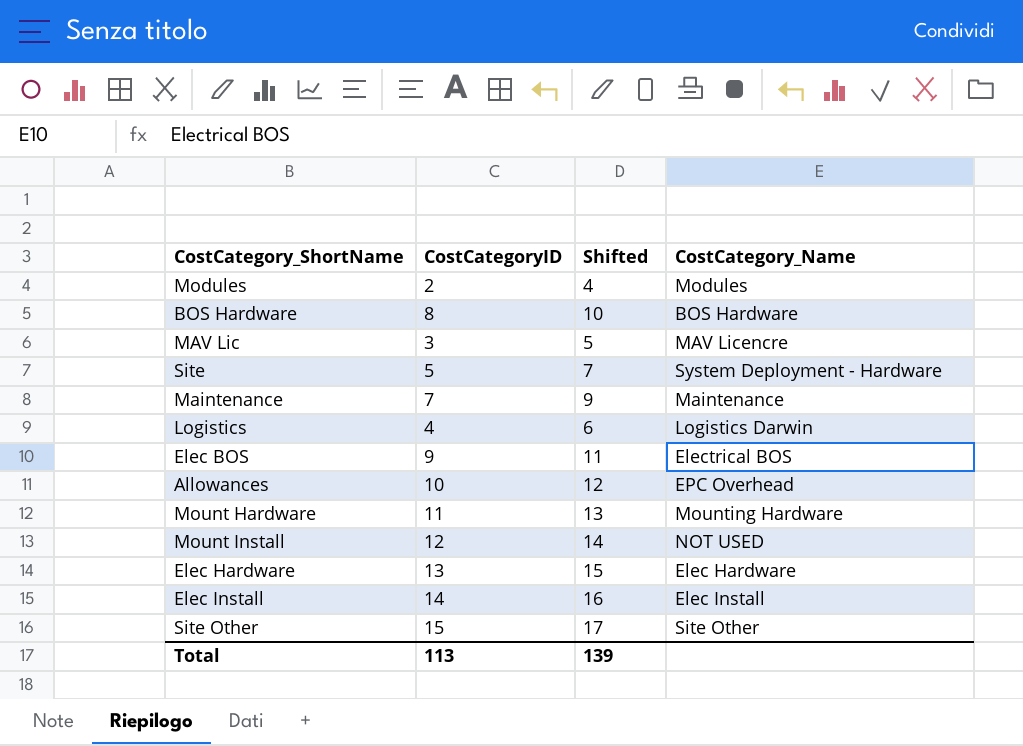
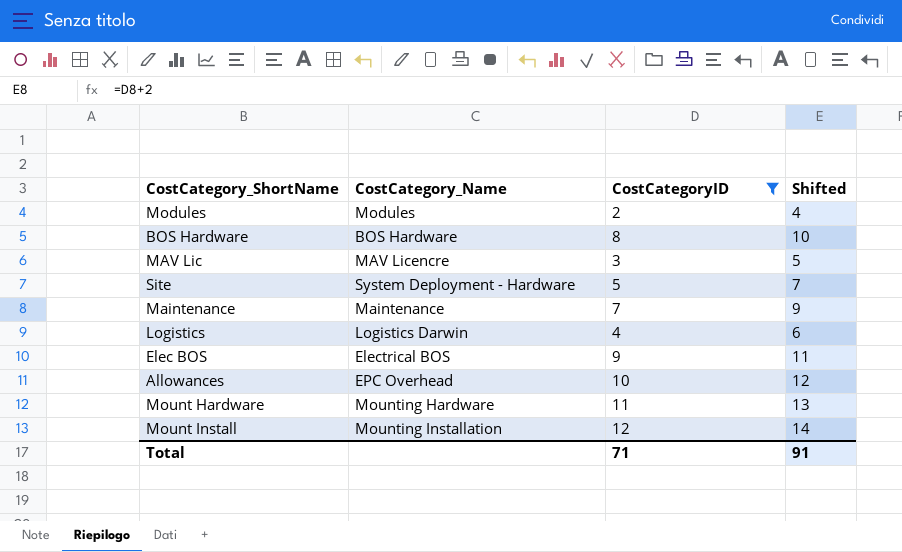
filter: none -> CostCategoryID <= 12
column CostCategory_Name | position: 4 -> 2
Mount Install | CostCategory_Name: NOT USED -> Mounting Installation
Total | CostCategoryID: 113 -> 71
Total | Shifted: 139 -> 91

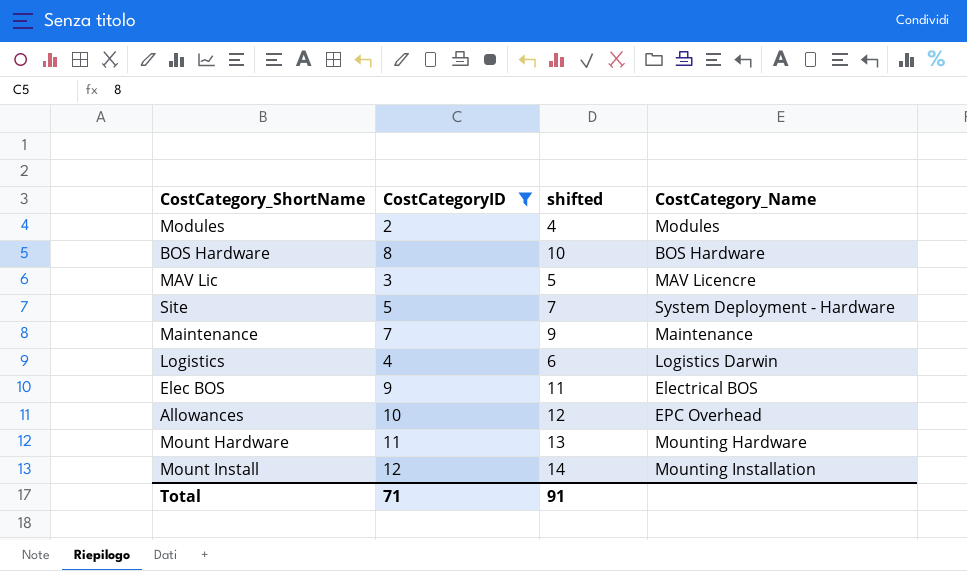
column name: Shifted -> shifted
column CostCategory_Name | position: 2 -> 4

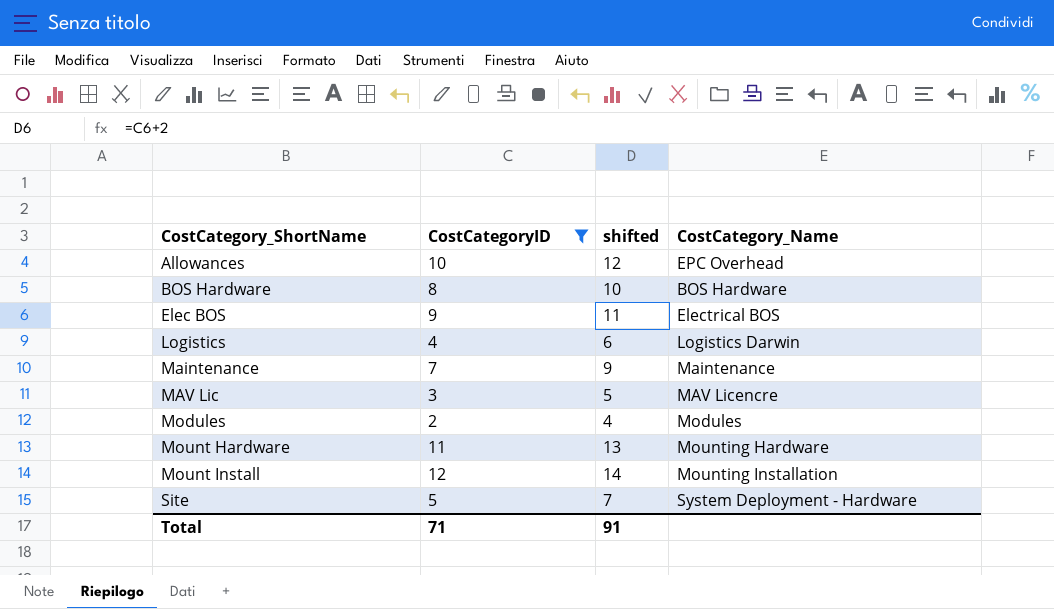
row order: none -> CostCategory_ShortName ascending

